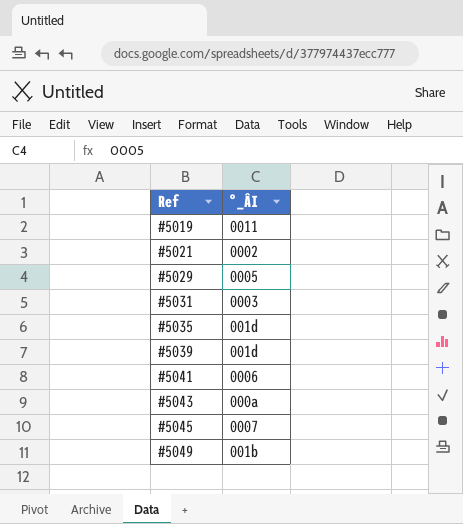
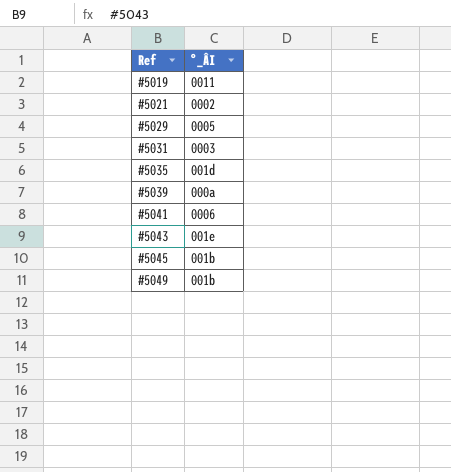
#5039 | °_ÂI: 001d -> 000a
#5043 | °_ÂI: 000a -> 001e
#5045 | °_ÂI: 0007 -> 001b

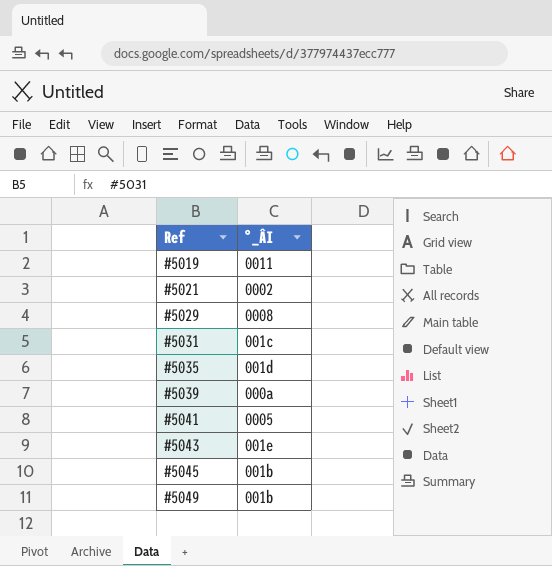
#5029 | °_ÂI: 0005 -> 0008
#5031 | °_ÂI: 0003 -> 001c
#5041 | °_ÂI: 0006 -> 0005

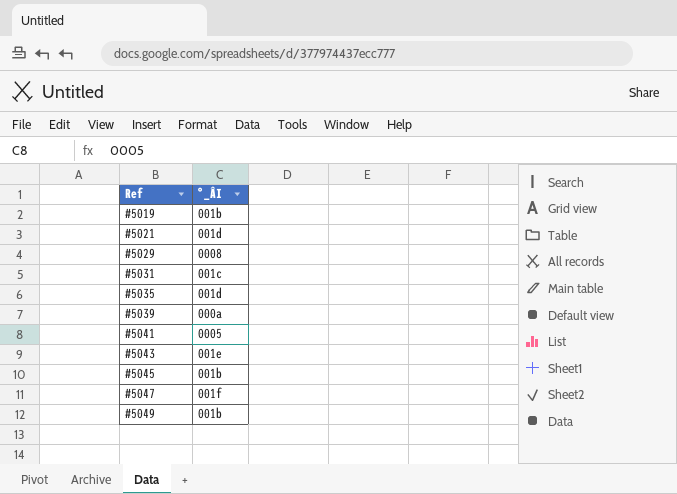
#5019 | °_ÂI: 0011 -> 001b
#5021 | °_ÂI: 0002 -> 001d
row #5047: none -> 001f

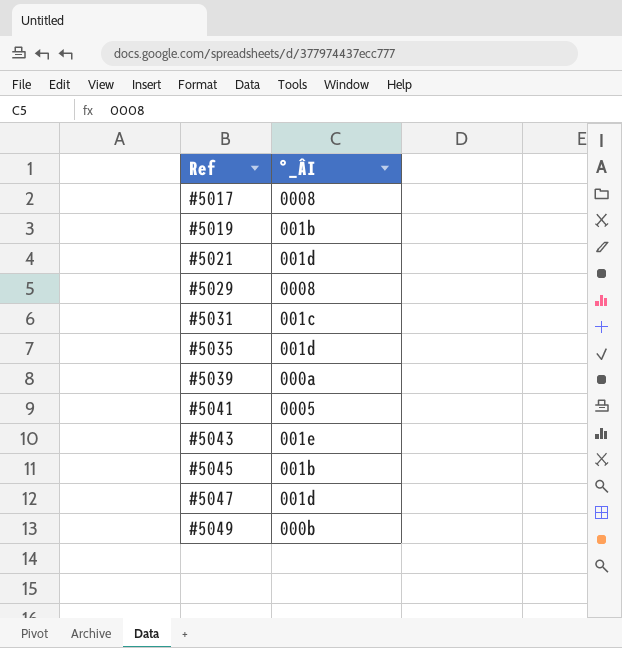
row #5017: none -> 0008
#5047 | °_ÂI: 001f -> 001d
#5049 | °_ÂI: 001b -> 000b

